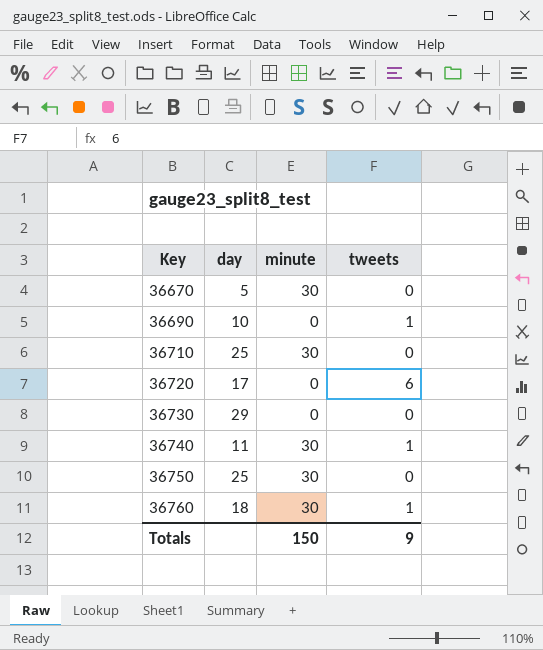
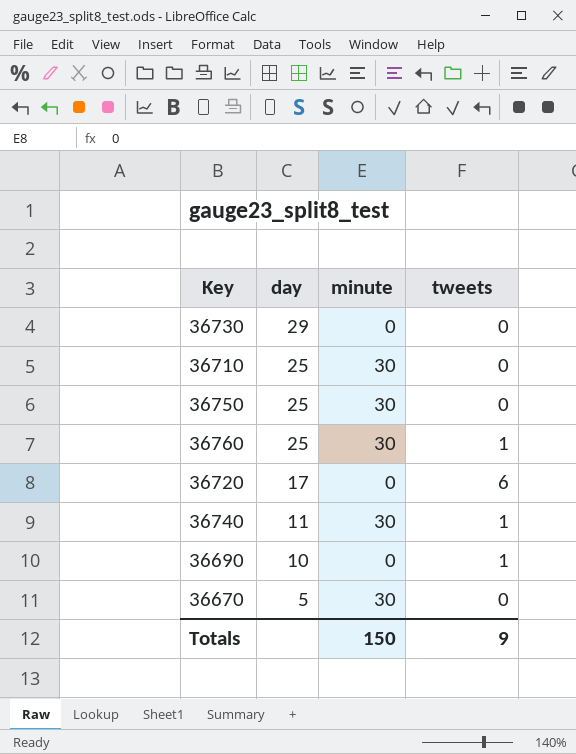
row order: Key ascending -> day descending
36760 | day: 18 -> 25

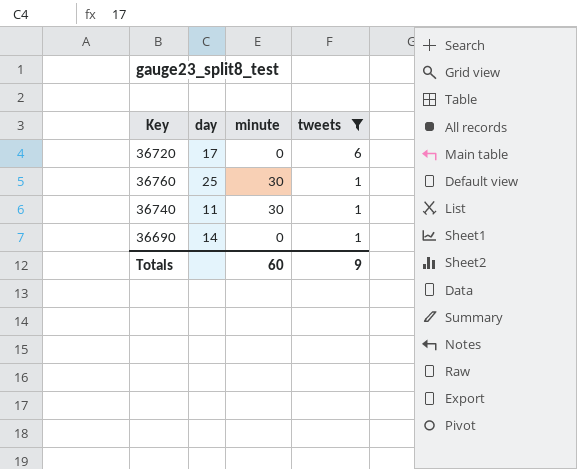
filter: none -> tweets != 0
row order: day descending -> tweets descending
36690 | day: 10 -> 14
Totals | minute: 150 -> 60

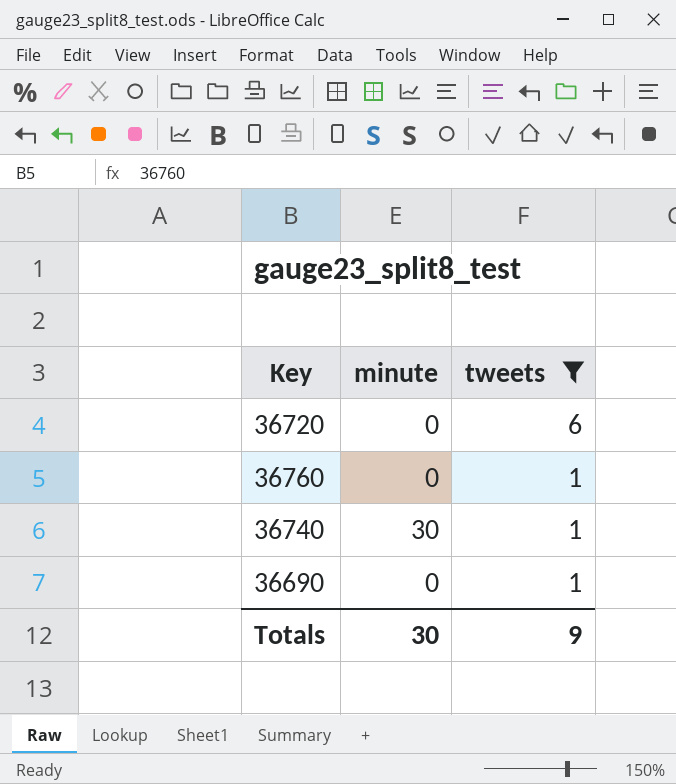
column day | position: 2 -> none
36760 | minute: 30 -> 0
Totals | minute: 60 -> 30

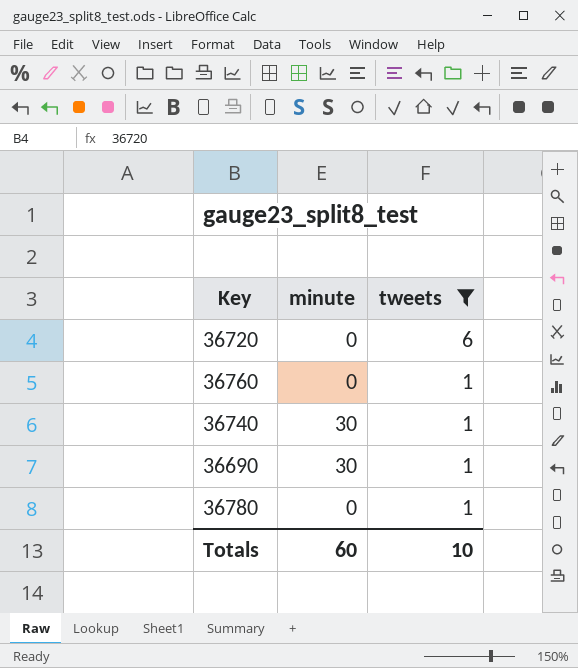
36690 | minute: 0 -> 30
row 36780: none -> 0 | 1
Totals | minute: 30 -> 60
Totals | tweets: 9 -> 10

